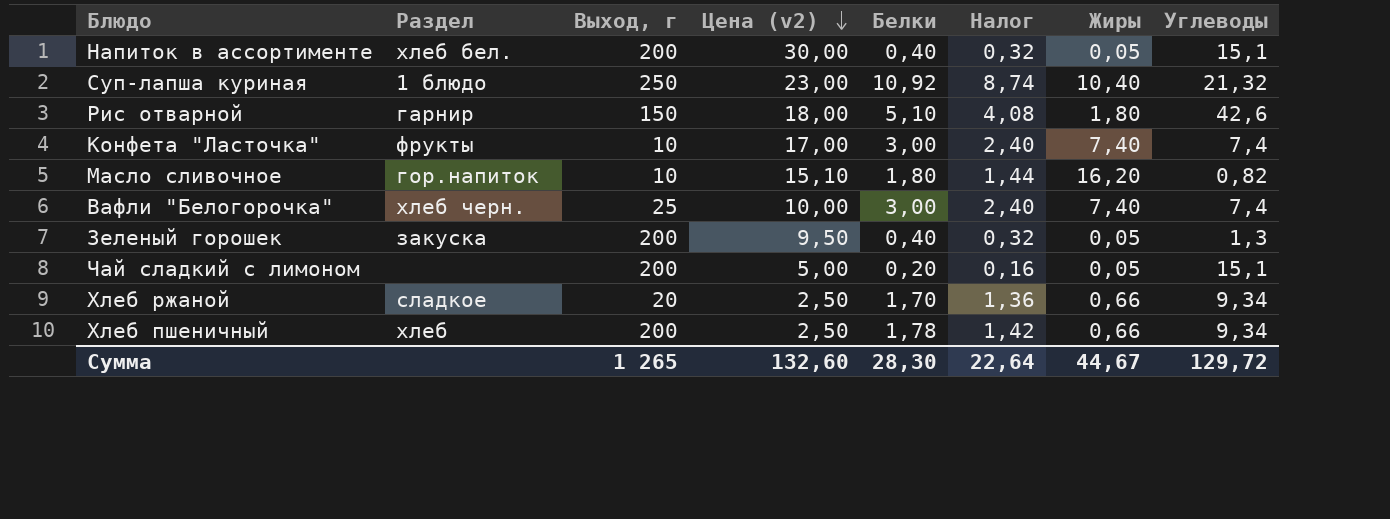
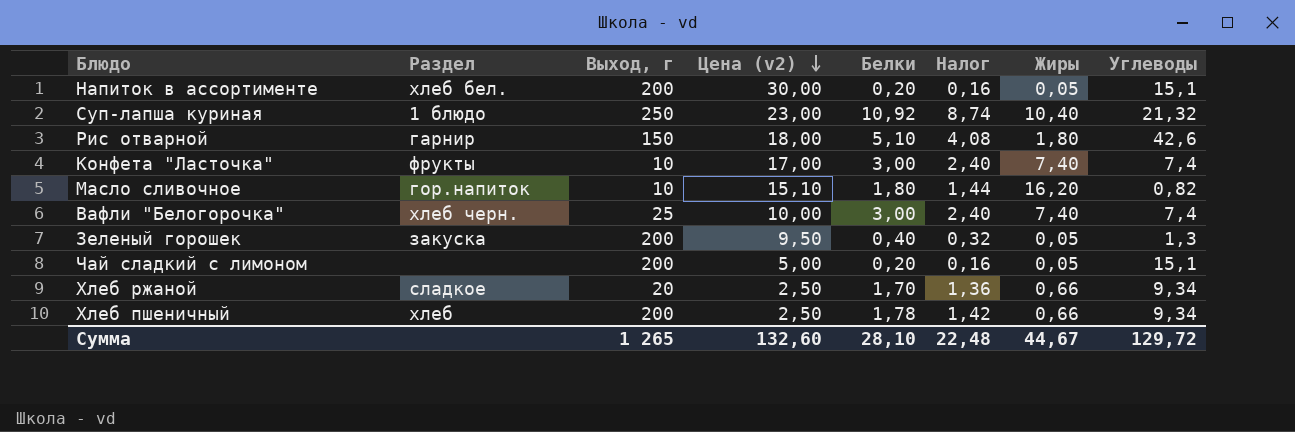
Напиток в ассортименте | Белки: 0,40 -> 0,20
Напиток в ассортименте | Налог: 0,32 -> 0,16
Сумма | Белки: 28,30 -> 28,10
Сумма | Налог: 22,64 -> 22,48

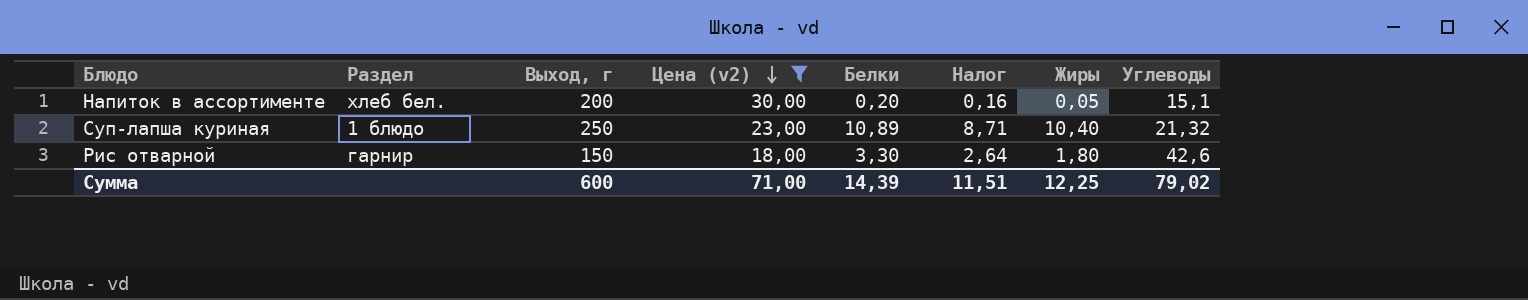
filter: none -> Цена (v2) >= 18,00
Суп-лапша куриная | Белки: 10,92 -> 10,89
Суп-лапша куриная | Налог: 8,74 -> 8,71
Рис отварной | Белки: 5,10 -> 3,30
Рис отварной | Налог: 4,08 -> 2,64
Сумма | Выход, г: 1 265 -> 600
Сумма | Цена (v2): 132,60 -> 71,00
Сумма | Белки: 28,10 -> 14,39
Сумма | Налог: 22,48 -> 11,51
Сумма | Жиры: 44,67 -> 12,25
Сумма | Углеводы: 129,72 -> 79,02

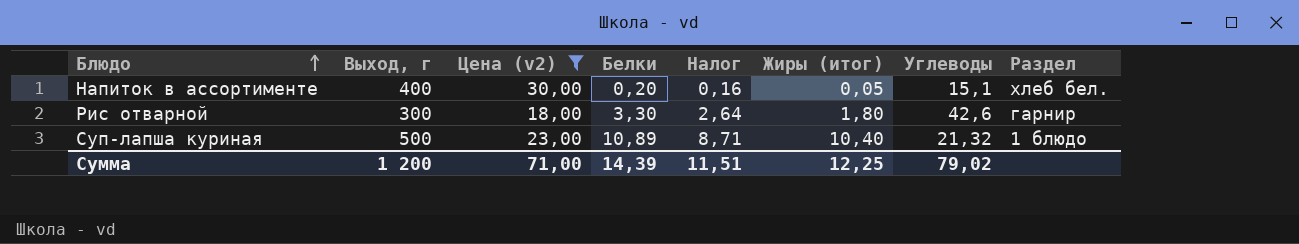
row order: Цена (v2) descending -> Блюдо ascending
column name: Жиры -> Жиры (итог)
column Раздел | position: 2 -> 8
Напиток в ассортименте | Выход, г: 200 -> 400
Рис отварной | Выход, г: 150 -> 300
Суп-лапша куриная | Выход, г: 250 -> 500
Сумма | Выход, г: 600 -> 1 200

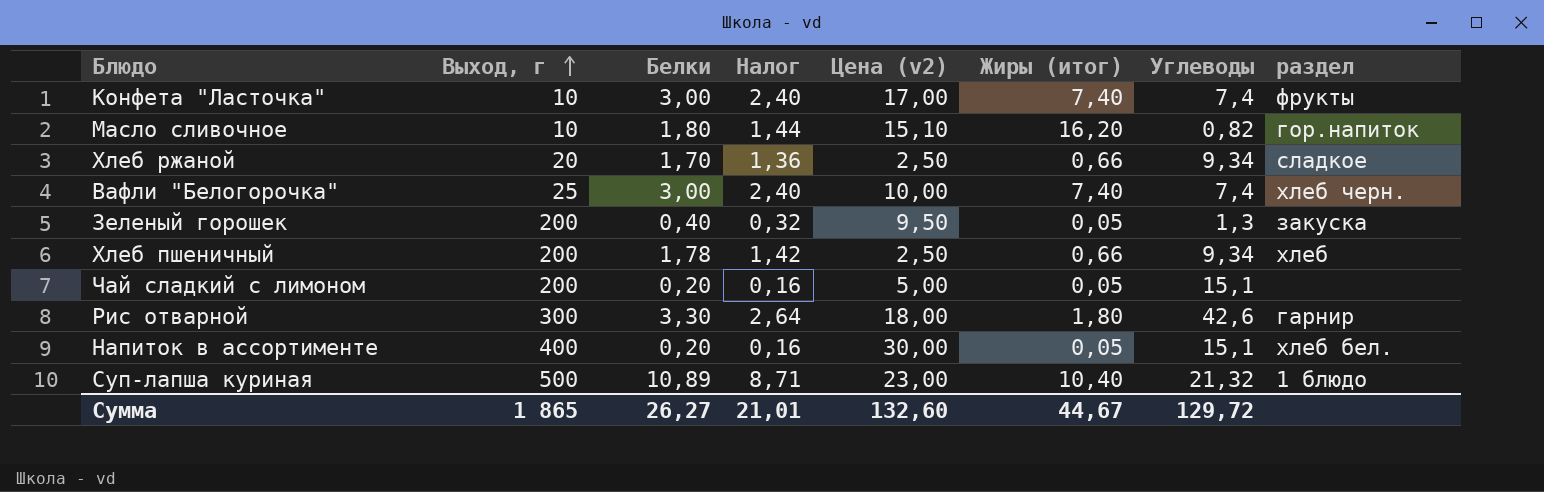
filter: Цена (v2) >= 18,00 -> none
row order: Блюдо ascending -> Выход, г ascending
column Цена (v2) | position: 3 -> 5
column name: Раздел -> раздел
Сумма | Выход, г: 1 200 -> 1 865
Сумма | Белки: 14,39 -> 26,27
Сумма | Налог: 11,51 -> 21,01
Сумма | Цена (v2): 71,00 -> 132,60
Сумма | Жиры (итог): 12,25 -> 44,67
Сумма | Углеводы: 79,02 -> 129,72

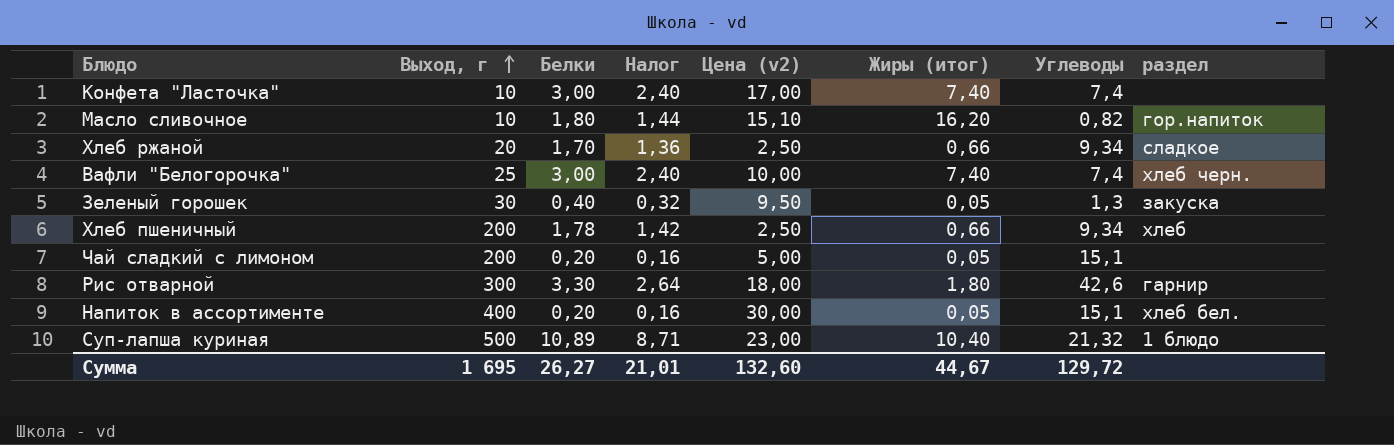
Конфета "Ласточка" | раздел: фрукты -> none
Зеленый горошек | Выход, г: 200 -> 30
Сумма | Выход, г: 1 865 -> 1 695

